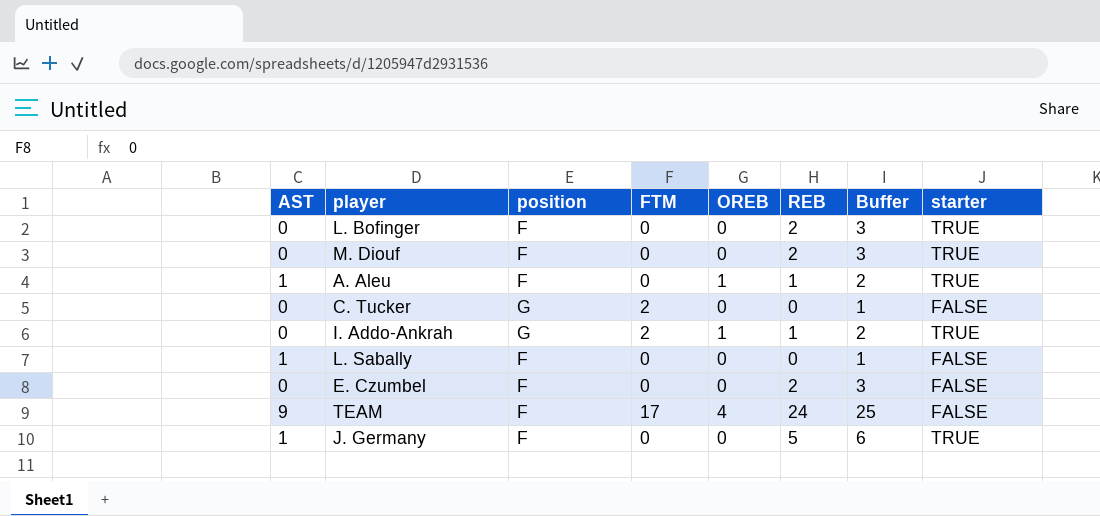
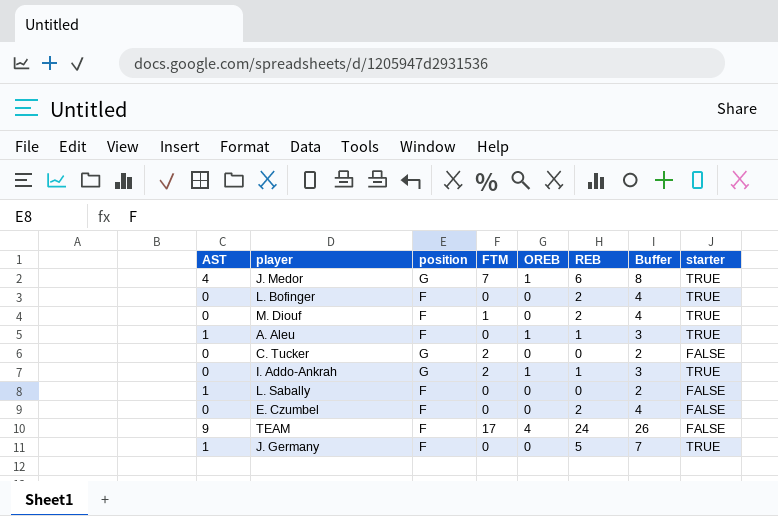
column Buffer | formula: [REB] + 1 -> [REB] + 2
row J. Medor: none -> 4 | G | 7 | 1 | 6 | 8 | TRUE
M. Diouf | FTM: 0 -> 1

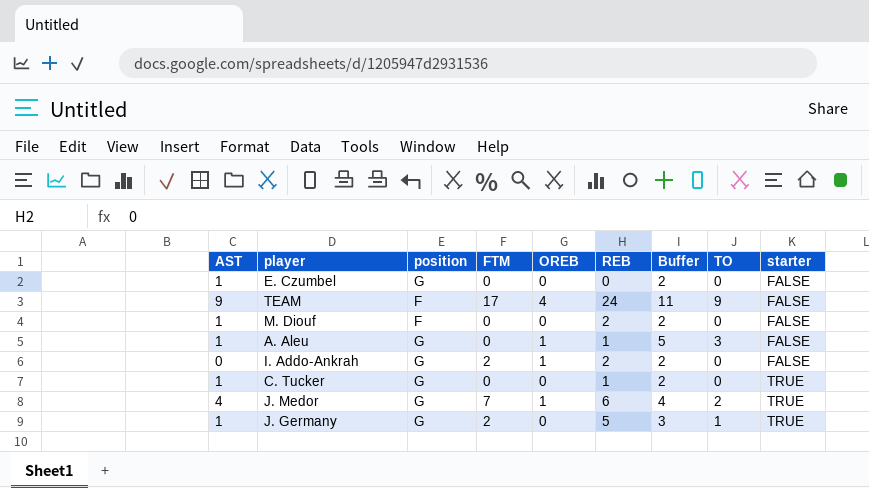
row order: none -> starter ascending
column Buffer | formula: [REB] + 2 -> [TO] + 2
column TO | position: none -> 8
row L. Bofinger: 0 | F | 0 | 0 | 2 | 4 | TRUE -> none
row L. Sabally: 1 | F | 0 | 0 | 0 | 2 | FALSE -> none
E. Czumbel | AST: 0 -> 1
E. Czumbel | position: F -> G
E. Czumbel | REB: 2 -> 0
M. Diouf | AST: 0 -> 1
M. Diouf | FTM: 1 -> 0
M. Diouf | starter: TRUE -> FALSE
A. Aleu | position: F -> G
A. Aleu | starter: TRUE -> FALSE
I. Addo-Ankrah | REB: 1 -> 2
I. Addo-Ankrah | starter: TRUE -> FALSE
C. Tucker | AST: 0 -> 1
C. Tucker | FTM: 2 -> 0
C. Tucker | REB: 0 -> 1
C. Tucker | starter: FALSE -> TRUE
J. Germany | position: F -> G
J. Germany | FTM: 0 -> 2

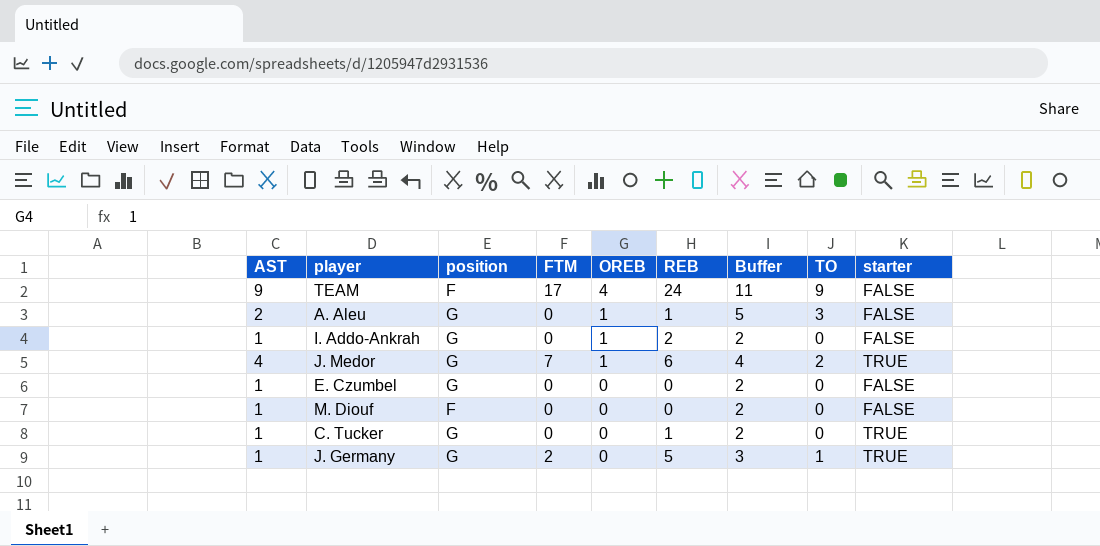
row order: starter ascending -> OREB descending
A. Aleu | AST: 1 -> 2
I. Addo-Ankrah | AST: 0 -> 1
I. Addo-Ankrah | FTM: 2 -> 0
M. Diouf | REB: 2 -> 0

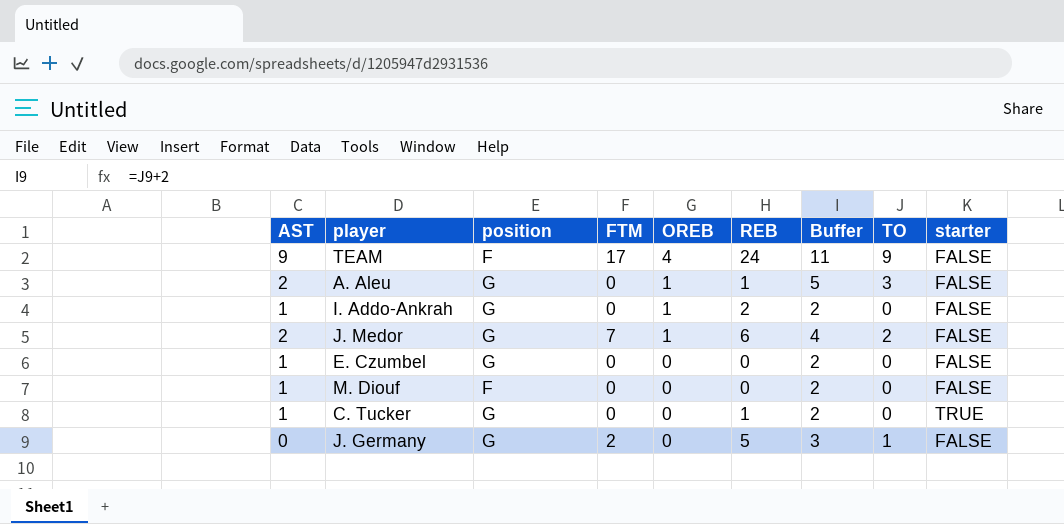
J. Medor | AST: 4 -> 2
J. Medor | starter: TRUE -> FALSE
J. Germany | AST: 1 -> 0
J. Germany | starter: TRUE -> FALSE

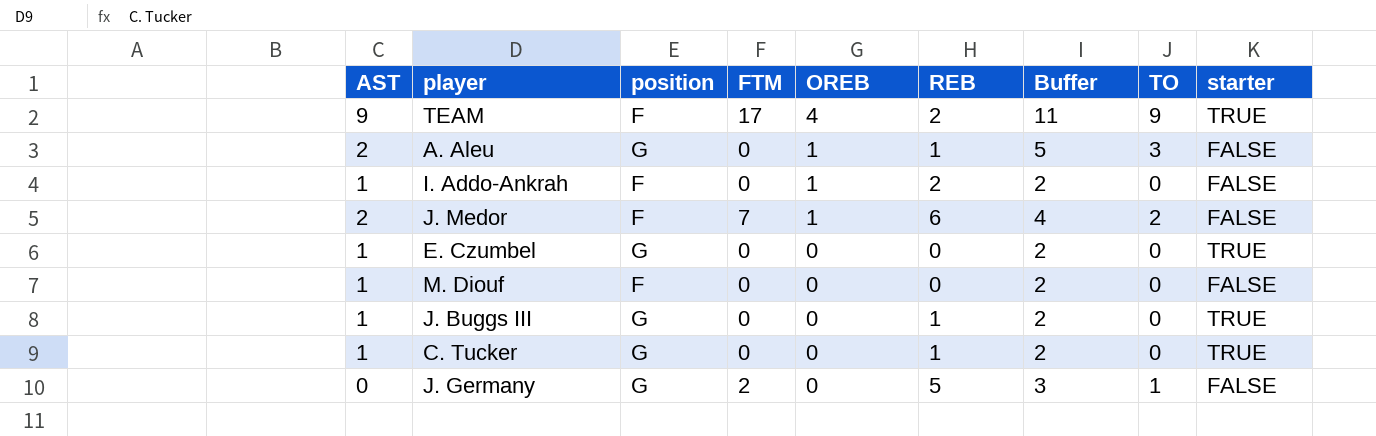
TEAM | REB: 24 -> 2
TEAM | starter: FALSE -> TRUE
I. Addo-Ankrah | position: G -> F
J. Medor | position: G -> F
E. Czumbel | starter: FALSE -> TRUE
row J. Buggs III: none -> 1 | G | 0 | 0 | 1 | 2 | 0 | TRUE

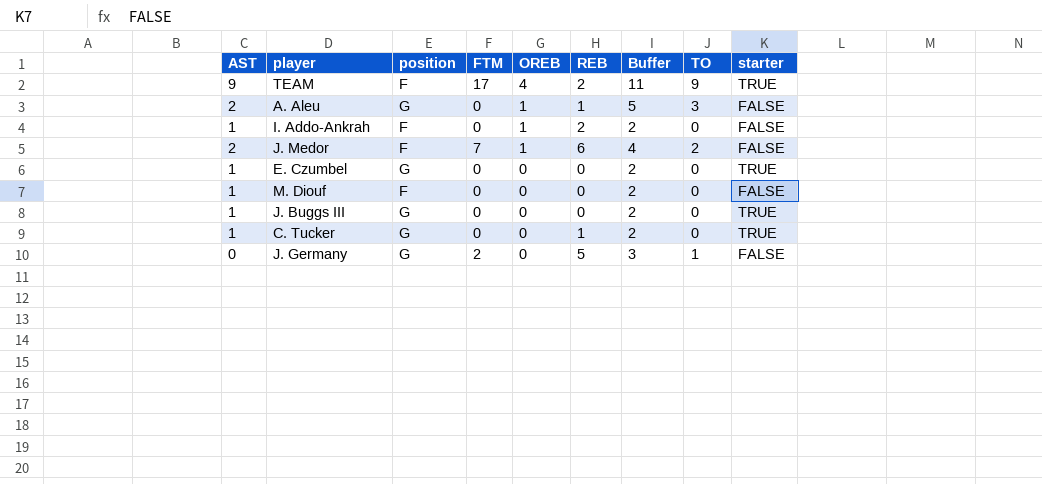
J. Buggs III | REB: 1 -> 0

